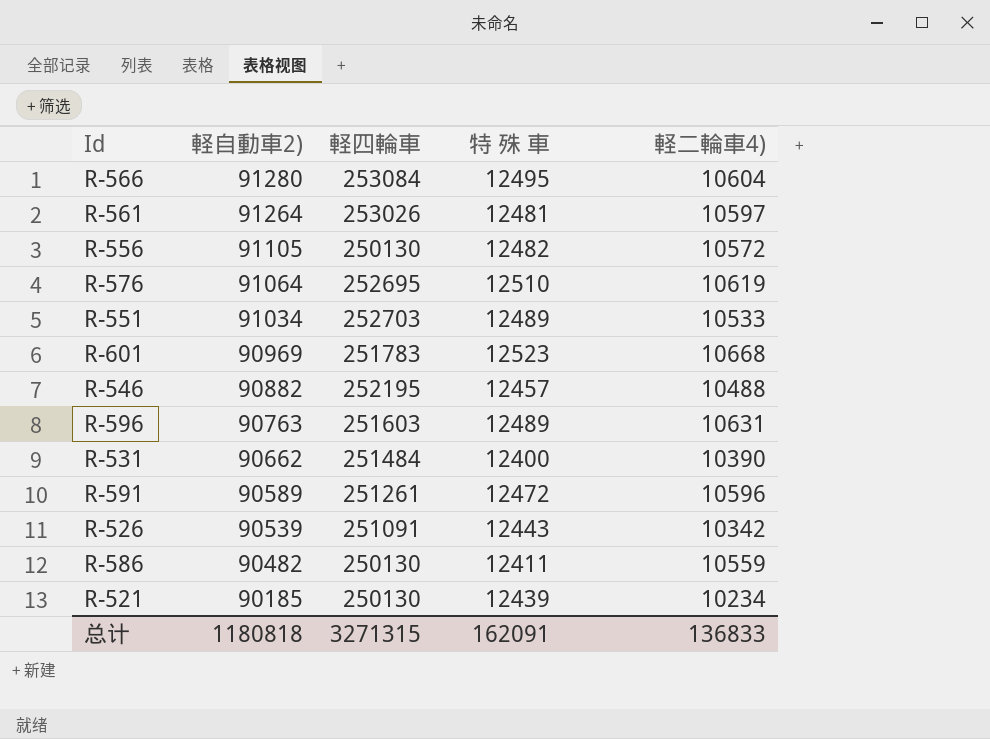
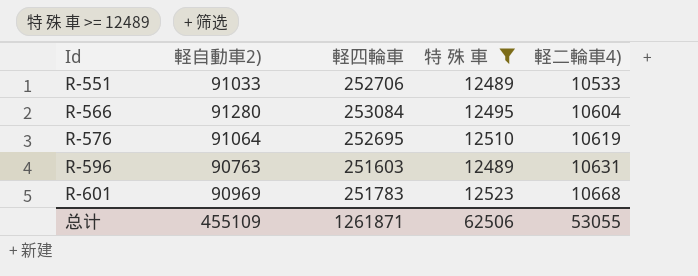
filter: none -> 特 殊 車 >= 12489
row order: 軽自動車2) descending -> Id ascending
R-551 | 軽自動車2): 91034 -> 91033
R-551 | 軽四輪車: 252703 -> 252706
总计 | 軽自動車2): 1180818 -> 455109
总计 | 軽四輪車: 3271315 -> 1261871
总计 | 特 殊 車: 162091 -> 62506
总计 | 軽二輪車4): 136833 -> 53055

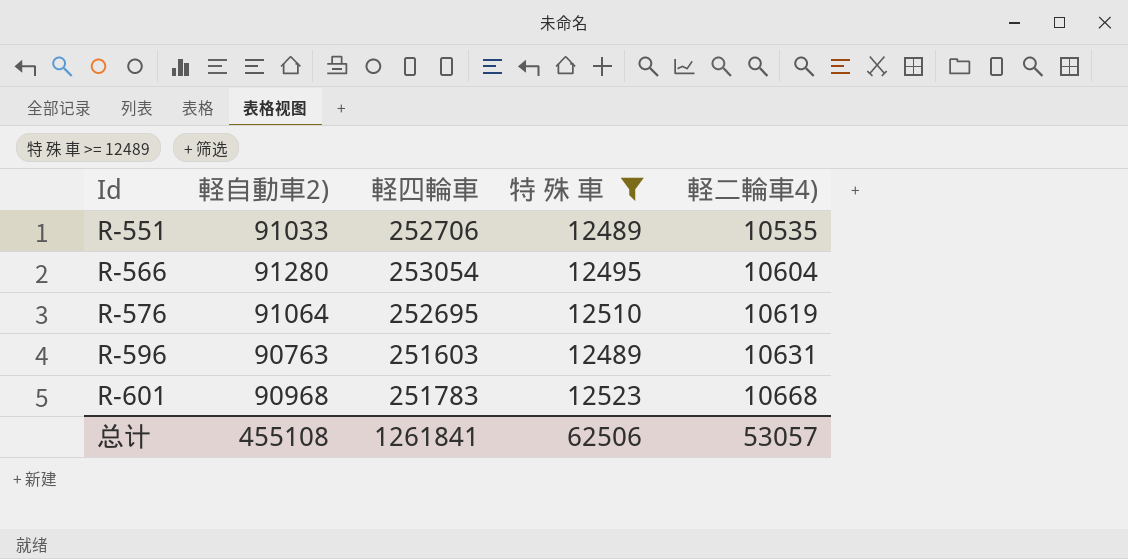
R-551 | 軽二輪車4): 10533 -> 10535
R-566 | 軽四輪車: 253084 -> 253054
R-601 | 軽自動車2): 90969 -> 90968
总计 | 軽自動車2): 455109 -> 455108
总计 | 軽四輪車: 1261871 -> 1261841
总计 | 軽二輪車4): 53055 -> 53057

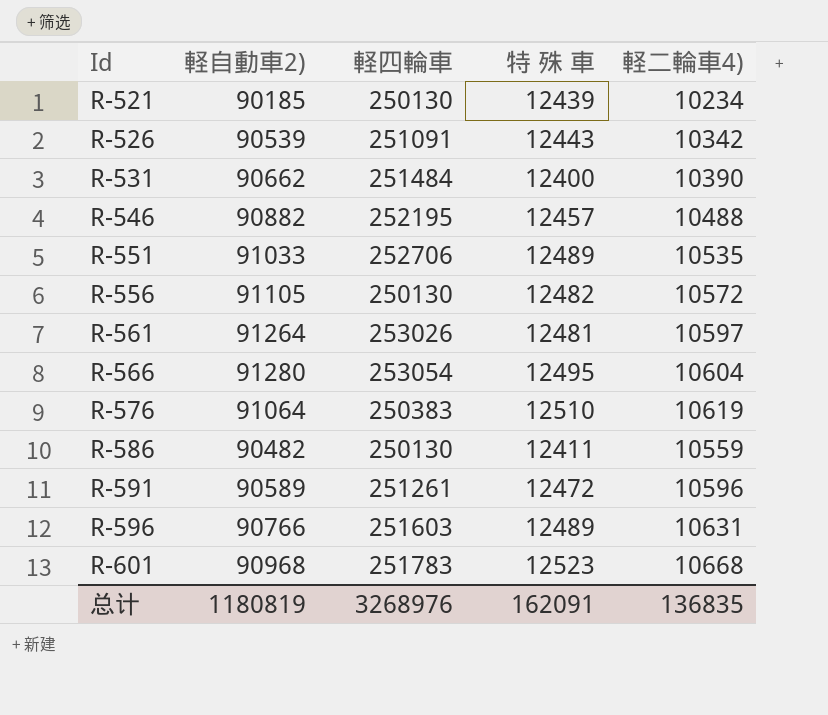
filter: 特 殊 車 >= 12489 -> none
R-576 | 軽四輪車: 252695 -> 250383
R-596 | 軽自動車2): 90763 -> 90766
总计 | 軽自動車2): 455108 -> 1180819
总计 | 軽四輪車: 1261841 -> 3268976
总计 | 特 殊 車: 62506 -> 162091
总计 | 軽二輪車4): 53057 -> 136835

